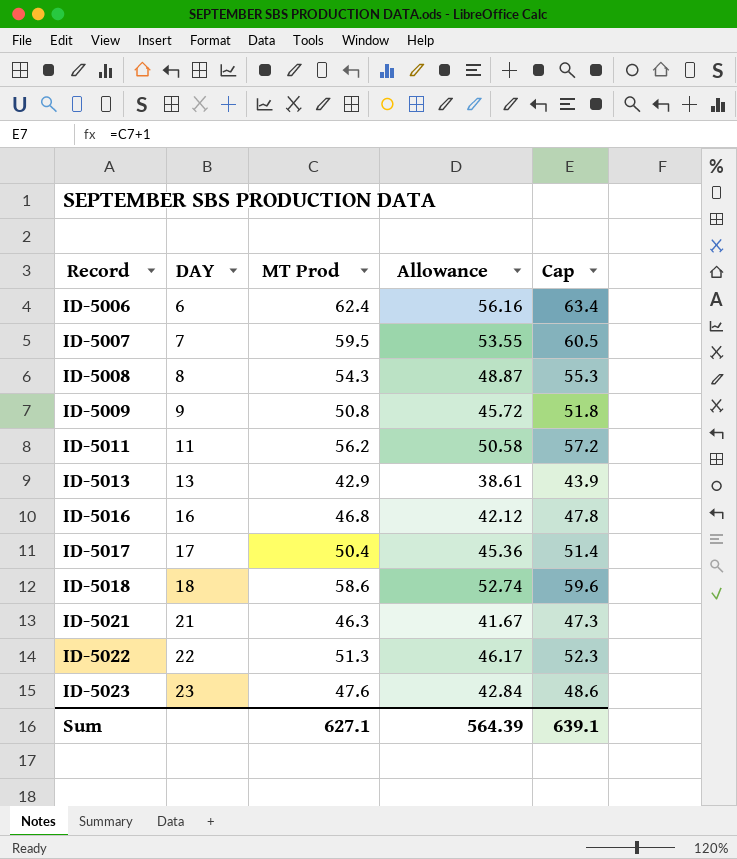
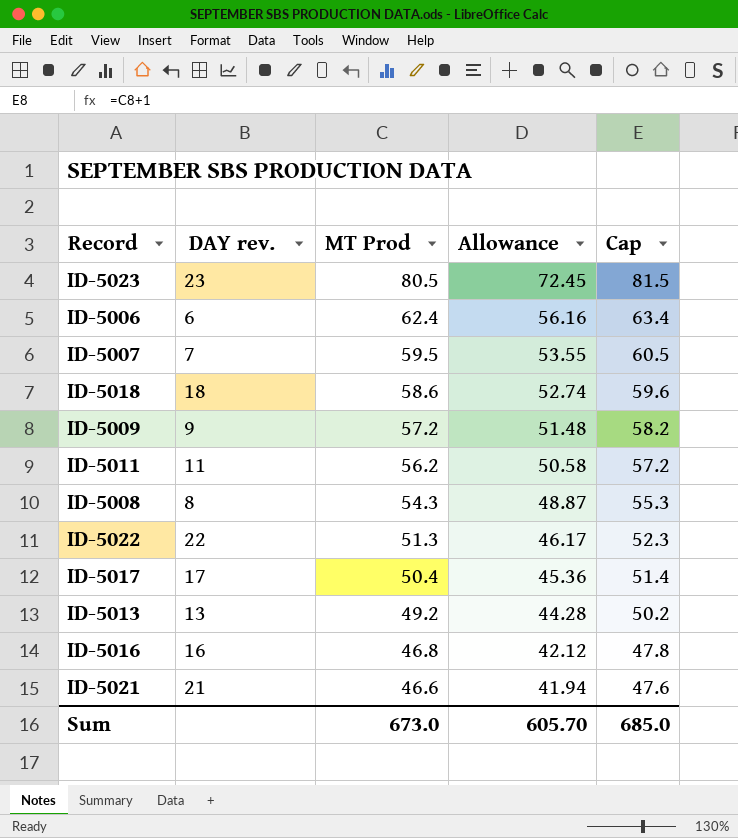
row order: Record ascending -> MT Prod descending
column name: DAY -> DAY rev.
ID-5023 | MT Prod: 47.6 -> 80.5
ID-5023 | Allowance: 42.84 -> 72.45
ID-5023 | Cap: 48.6 -> 81.5
ID-5009 | MT Prod: 50.8 -> 57.2
ID-5009 | Allowance: 45.72 -> 51.48
ID-5009 | Cap: 51.8 -> 58.2
ID-5013 | MT Prod: 42.9 -> 49.2
ID-5013 | Allowance: 38.61 -> 44.28
ID-5013 | Cap: 43.9 -> 50.2
ID-5021 | MT Prod: 46.3 -> 46.6
ID-5021 | Allowance: 41.67 -> 41.94
ID-5021 | Cap: 47.3 -> 47.6
Sum | MT Prod: 627.1 -> 673.0
Sum | Allowance: 564.39 -> 605.70
Sum | Cap: 639.1 -> 685.0

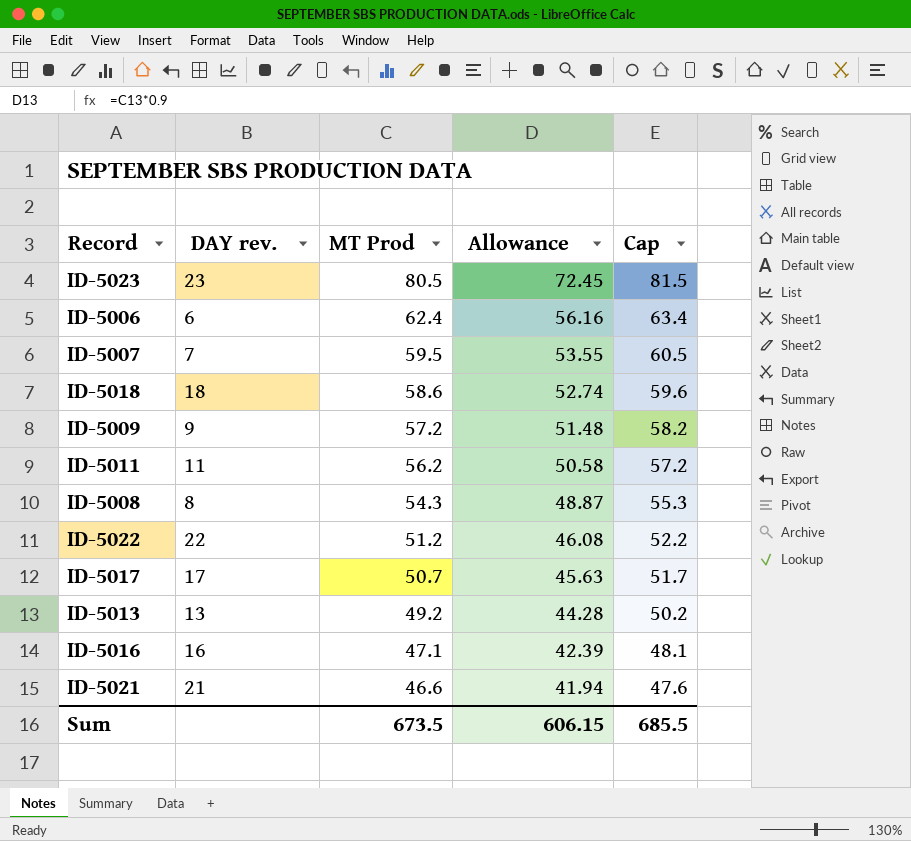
ID-5022 | MT Prod: 51.3 -> 51.2
ID-5022 | Allowance: 46.17 -> 46.08
ID-5022 | Cap: 52.3 -> 52.2
ID-5017 | MT Prod: 50.4 -> 50.7
ID-5017 | Allowance: 45.36 -> 45.63
ID-5017 | Cap: 51.4 -> 51.7
ID-5016 | MT Prod: 46.8 -> 47.1
ID-5016 | Allowance: 42.12 -> 42.39
ID-5016 | Cap: 47.8 -> 48.1
Sum | MT Prod: 673.0 -> 673.5
Sum | Allowance: 605.70 -> 606.15
Sum | Cap: 685.0 -> 685.5

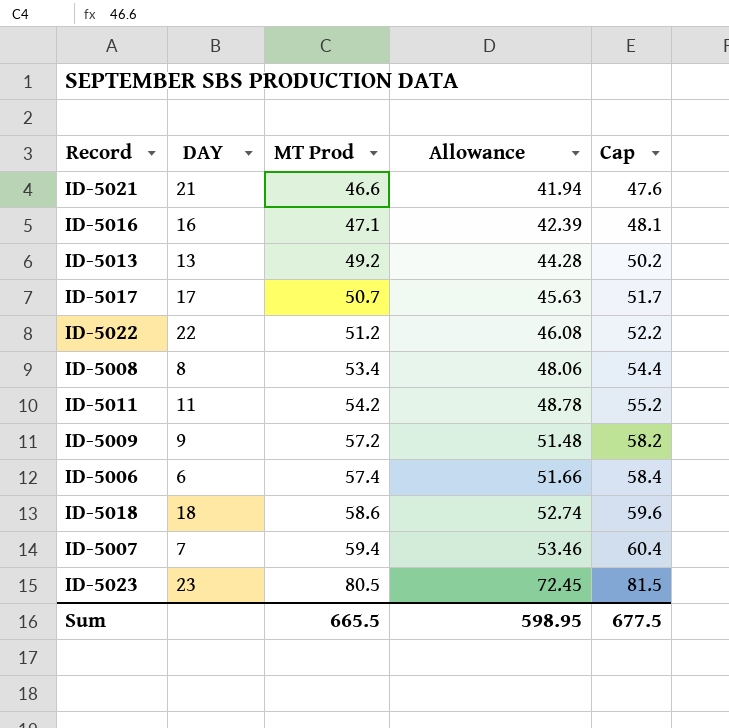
row order: MT Prod descending -> MT Prod ascending
column name: DAY rev. -> DAY
ID-5008 | MT Prod: 54.3 -> 53.4
ID-5008 | Allowance: 48.87 -> 48.06
ID-5008 | Cap: 55.3 -> 54.4
ID-5011 | MT Prod: 56.2 -> 54.2
ID-5011 | Allowance: 50.58 -> 48.78
ID-5011 | Cap: 57.2 -> 55.2
ID-5006 | MT Prod: 62.4 -> 57.4
ID-5006 | Allowance: 56.16 -> 51.66
ID-5006 | Cap: 63.4 -> 58.4
ID-5007 | MT Prod: 59.5 -> 59.4
ID-5007 | Allowance: 53.55 -> 53.46
ID-5007 | Cap: 60.5 -> 60.4
Sum | MT Prod: 673.5 -> 665.5
Sum | Allowance: 606.15 -> 598.95
Sum | Cap: 685.5 -> 677.5

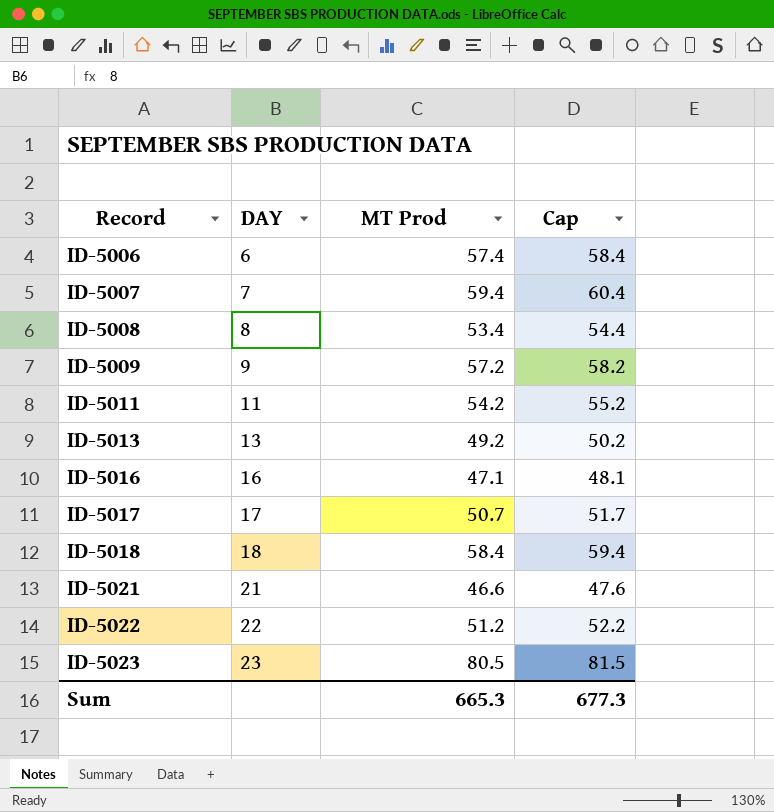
row order: MT Prod ascending -> Record ascending
column Allowance | formula: [MT Prod] * 0.9 -> none
ID-5018 | MT Prod: 58.6 -> 58.4
ID-5018 | Cap: 59.6 -> 59.4
Sum | MT Prod: 665.5 -> 665.3
Sum | Cap: 677.5 -> 677.3

